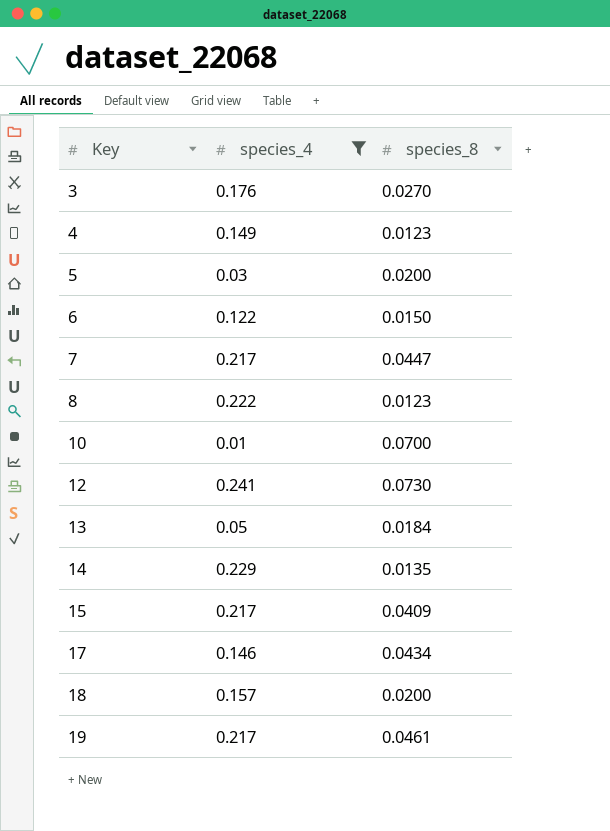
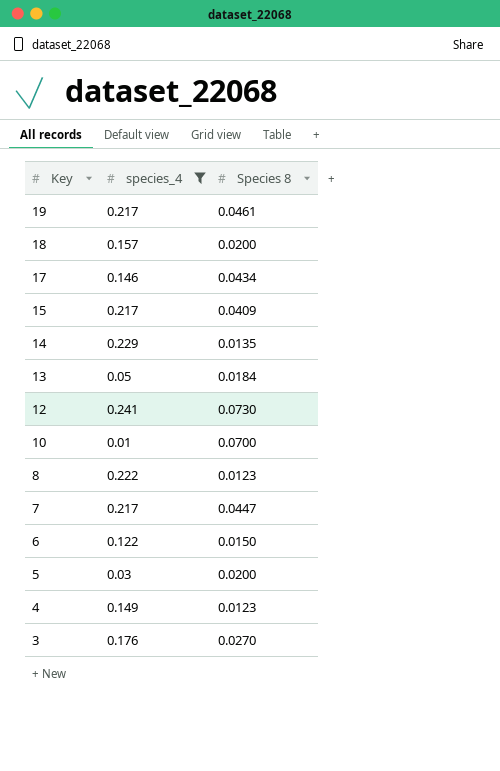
row order: Key ascending -> Key descending
column name: species_8 -> Species 8

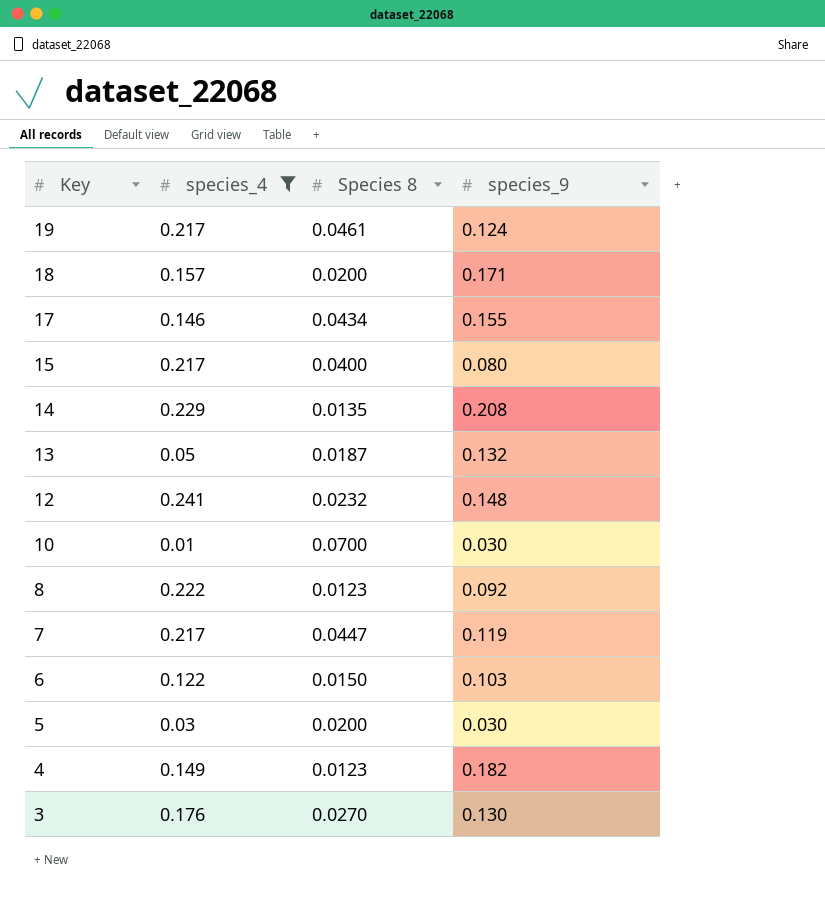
column species_9 | position: none -> 4
15 | Species 8: 0.0409 -> 0.0400
13 | Species 8: 0.0184 -> 0.0187
12 | Species 8: 0.0730 -> 0.0232

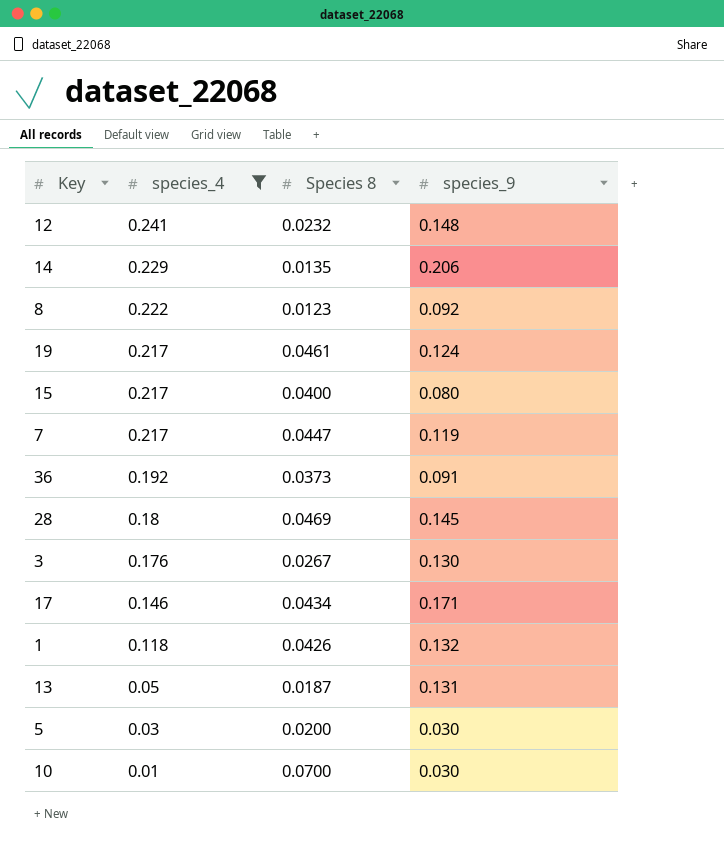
row order: Key descending -> species_4 descending
row 18: 0.157 | 0.0200 | 0.171 -> none
row 6: 0.122 | 0.0150 | 0.103 -> none
row 4: 0.149 | 0.0123 | 0.182 -> none
14 | species_9: 0.208 -> 0.206
row 36: none -> 0.192 | 0.0373 | 0.091
row 28: none -> 0.18 | 0.0469 | 0.145
3 | Species 8: 0.0270 -> 0.0267
17 | species_9: 0.155 -> 0.171
row 1: none -> 0.118 | 0.0426 | 0.132
13 | species_9: 0.132 -> 0.131

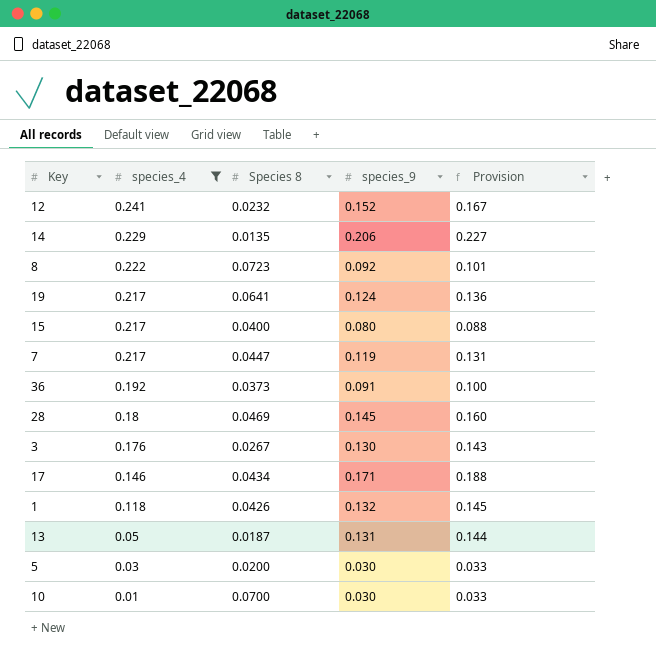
column Provision | formula: none -> [species_9] * 1.1
12 | species_9: 0.148 -> 0.152
8 | Species 8: 0.0123 -> 0.0723
19 | Species 8: 0.0461 -> 0.0641

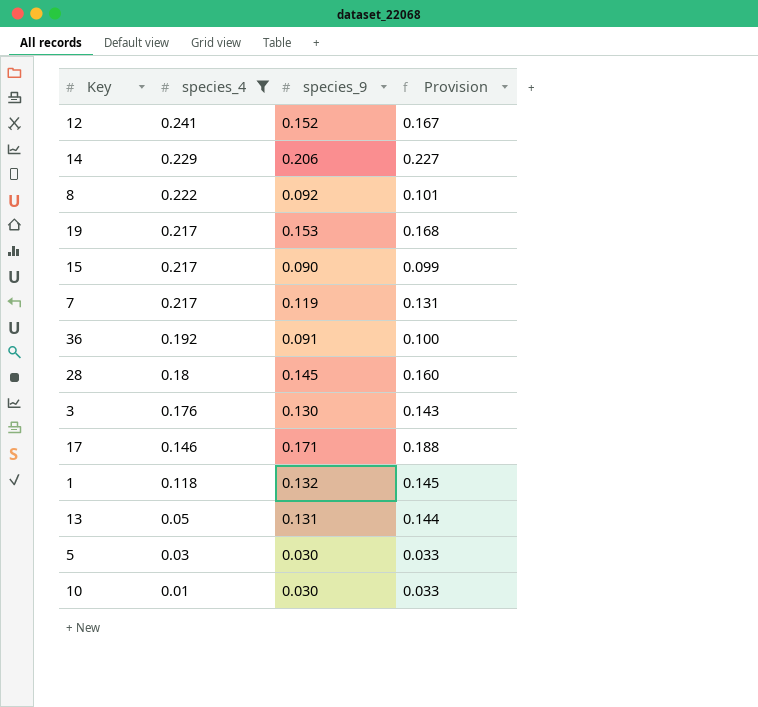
column Species 8 | position: 3 -> none
19 | species_9: 0.124 -> 0.153
19 | Provision: 0.136 -> 0.168
15 | species_9: 0.080 -> 0.090
15 | Provision: 0.088 -> 0.099

